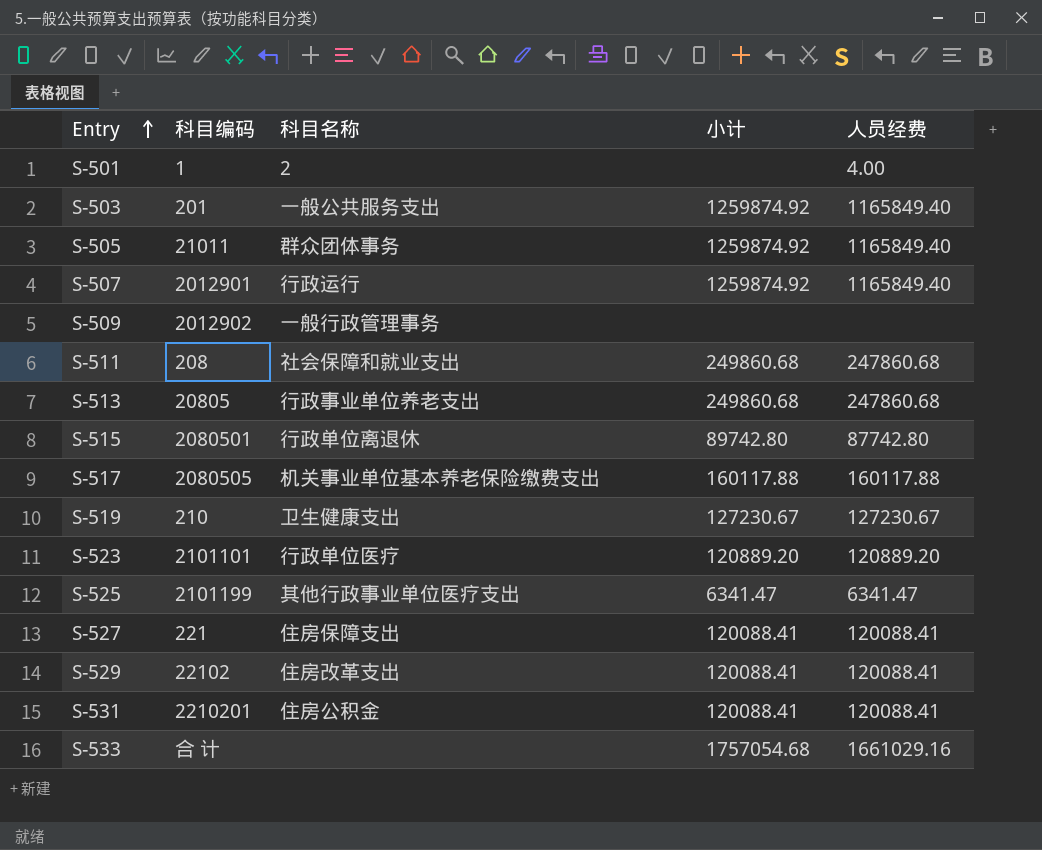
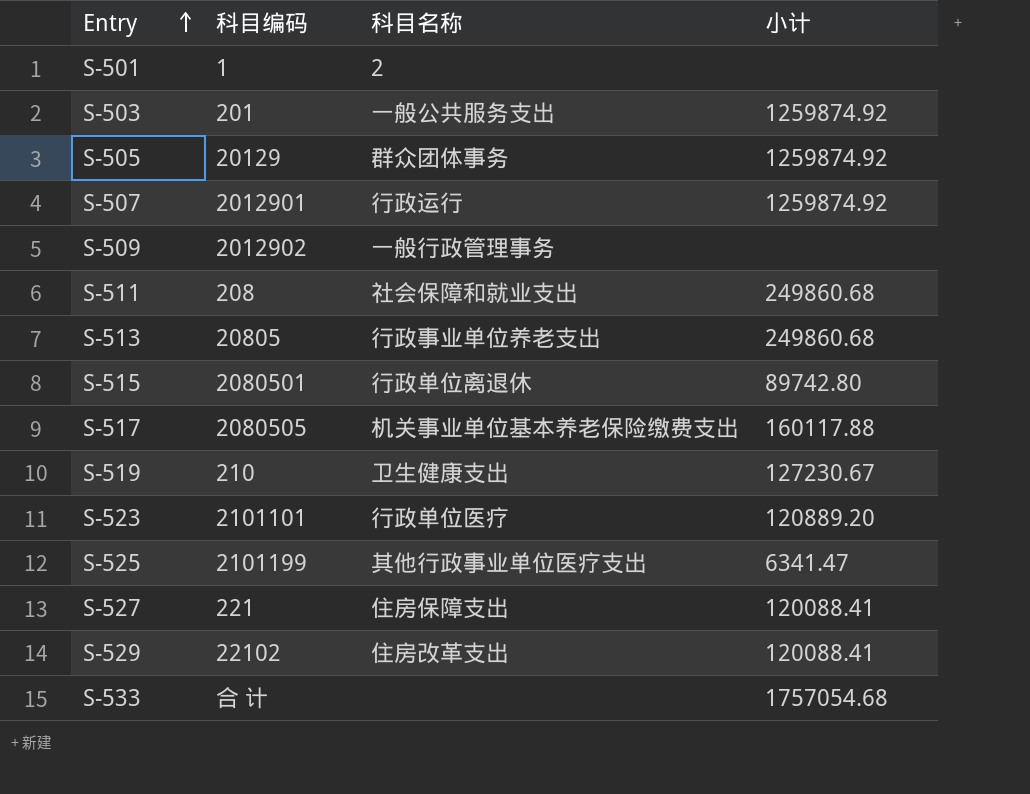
column 人员经费 | position: 5 -> none
row S-531: 2210201 | 住房公积金 | 120088.41 | 120088.41 -> none
S-505 | 科目编码: 21011 -> 20129

